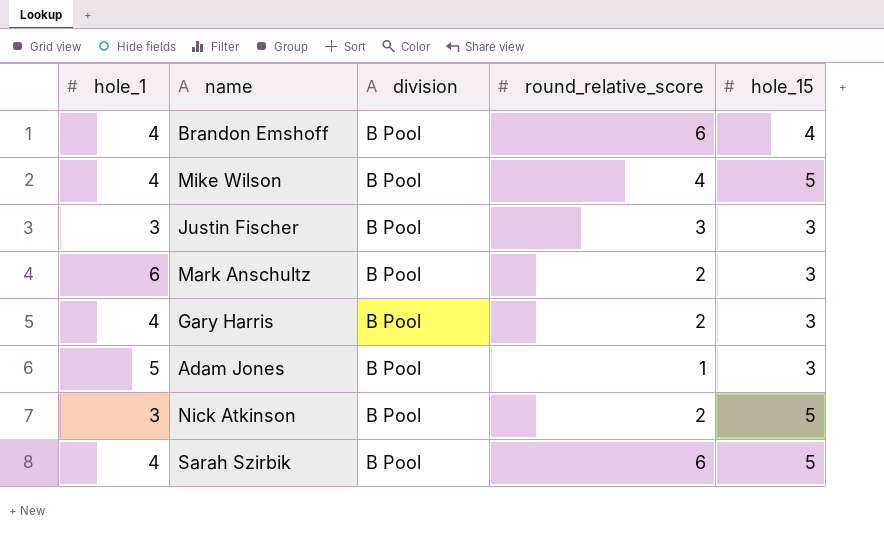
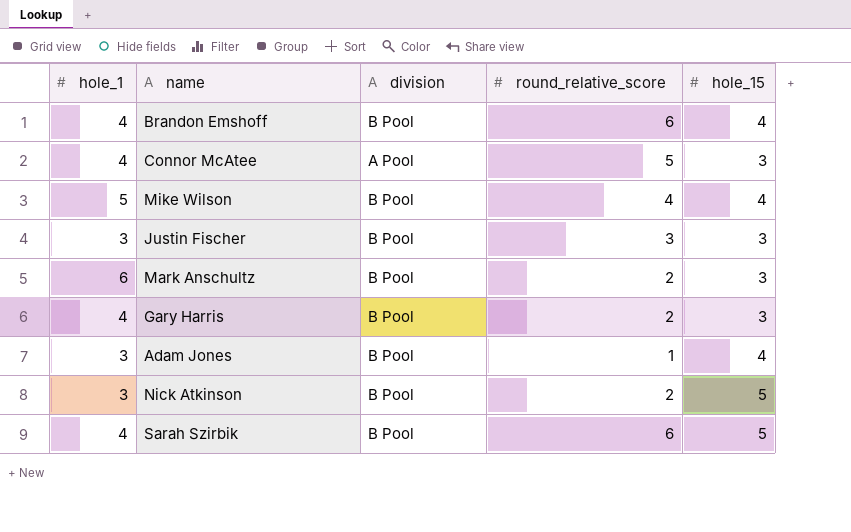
row Connor McAtee: none -> 4 | A Pool | 5 | 3
Mike Wilson | hole_1: 4 -> 5
Mike Wilson | hole_15: 5 -> 4
Adam Jones | hole_1: 5 -> 3
Adam Jones | hole_15: 3 -> 4

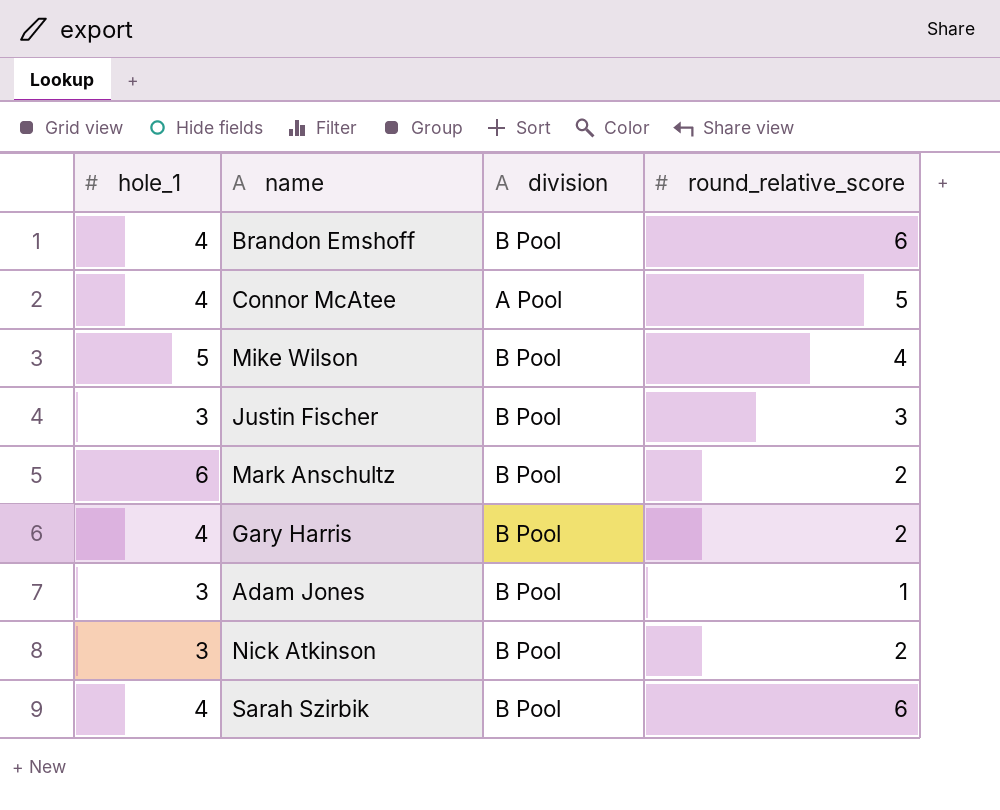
column hole_15 | position: 5 -> none

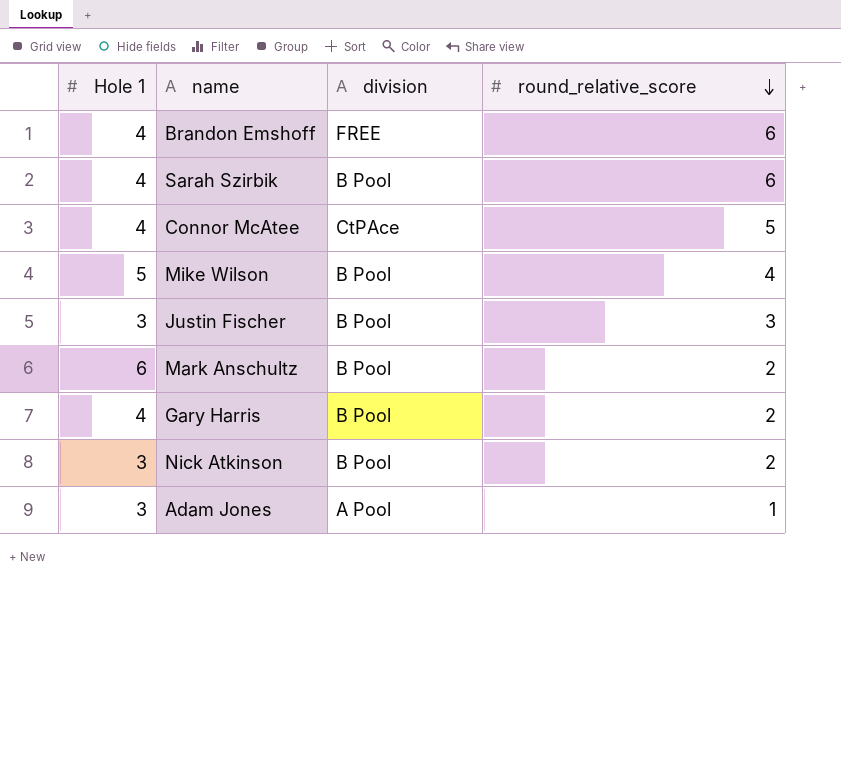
row order: none -> round_relative_score descending
column name: hole_1 -> Hole 1
Brandon Emshoff | division: B Pool -> FREE
Connor McAtee | division: A Pool -> CtPAce
Adam Jones | division: B Pool -> A Pool

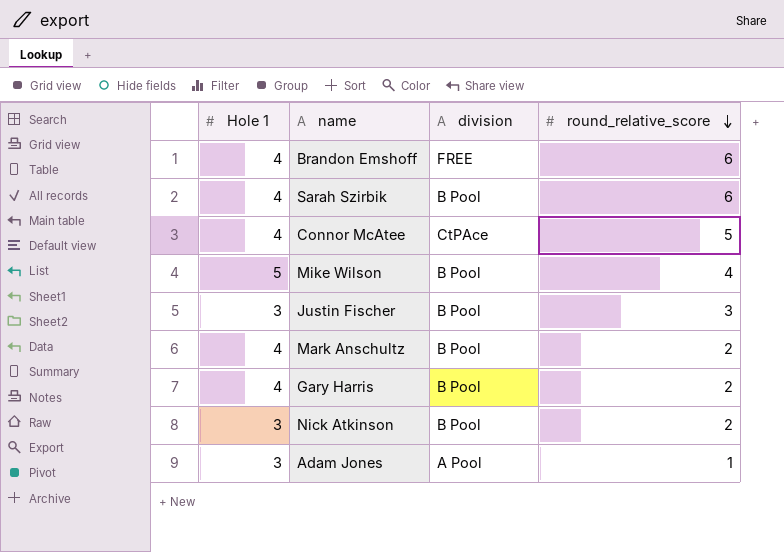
Mark Anschultz | Hole 1: 6 -> 4

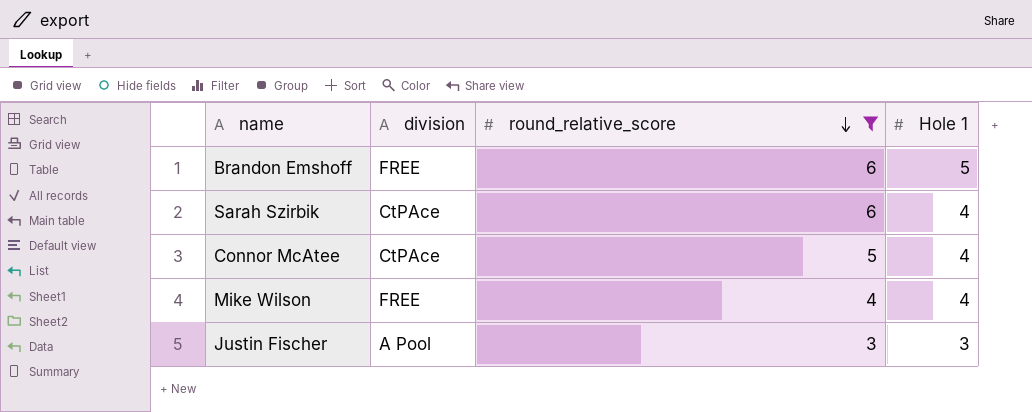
filter: none -> round_relative_score >= 3
column Hole 1 | position: 1 -> 4
Brandon Emshoff | Hole 1: 4 -> 5
Sarah Szirbik | division: B Pool -> CtPAce
Mike Wilson | division: B Pool -> FREE
Mike Wilson | Hole 1: 5 -> 4
Justin Fischer | division: B Pool -> A Pool

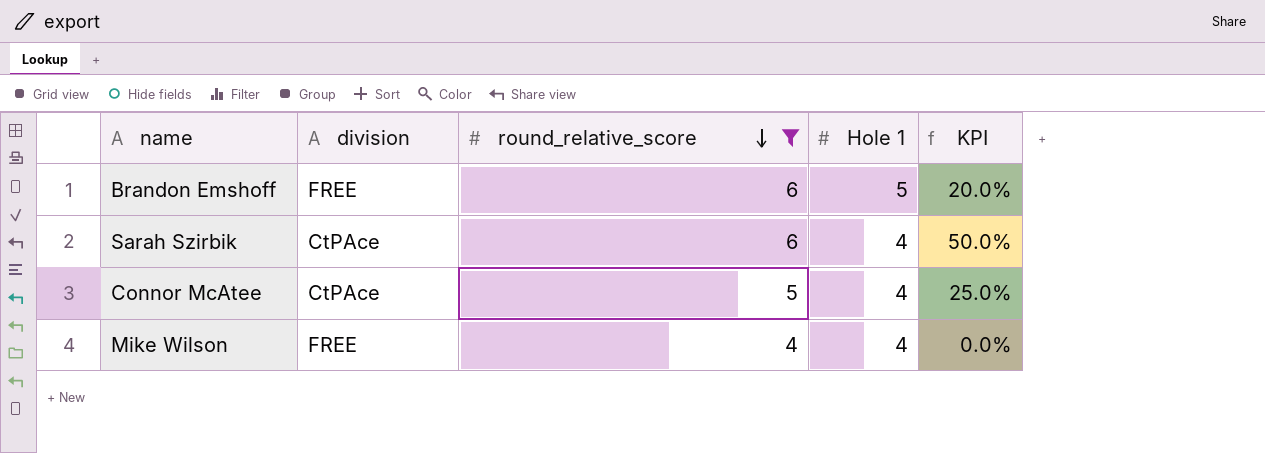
column KPI | formula: none -> ([round_relative_score] - [Hole 1]) / [Hole 1]
row Justin Fischer: A Pool | 3 | 3 -> none

